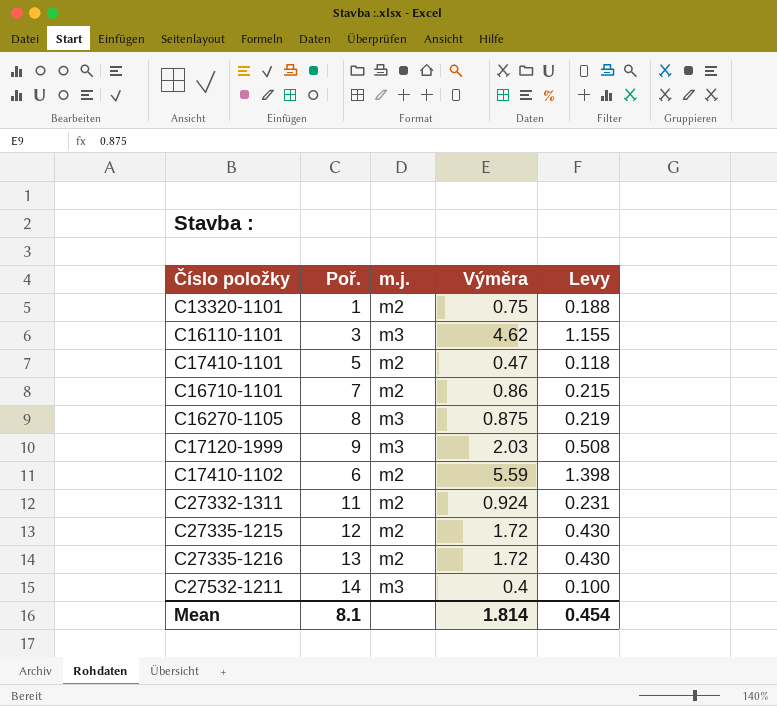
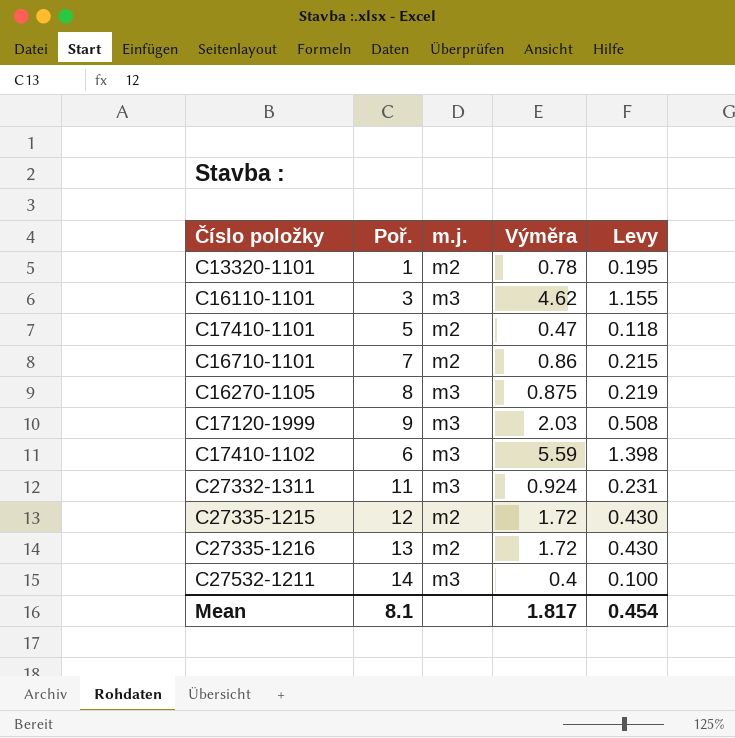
C13320-1101 | Výměra: 0.75 -> 0.78
C13320-1101 | Levy: 0.188 -> 0.195
C17410-1102 | m.j.: m2 -> m3
C27332-1311 | m.j.: m2 -> m3
Mean | Výměra: 1.814 -> 1.817

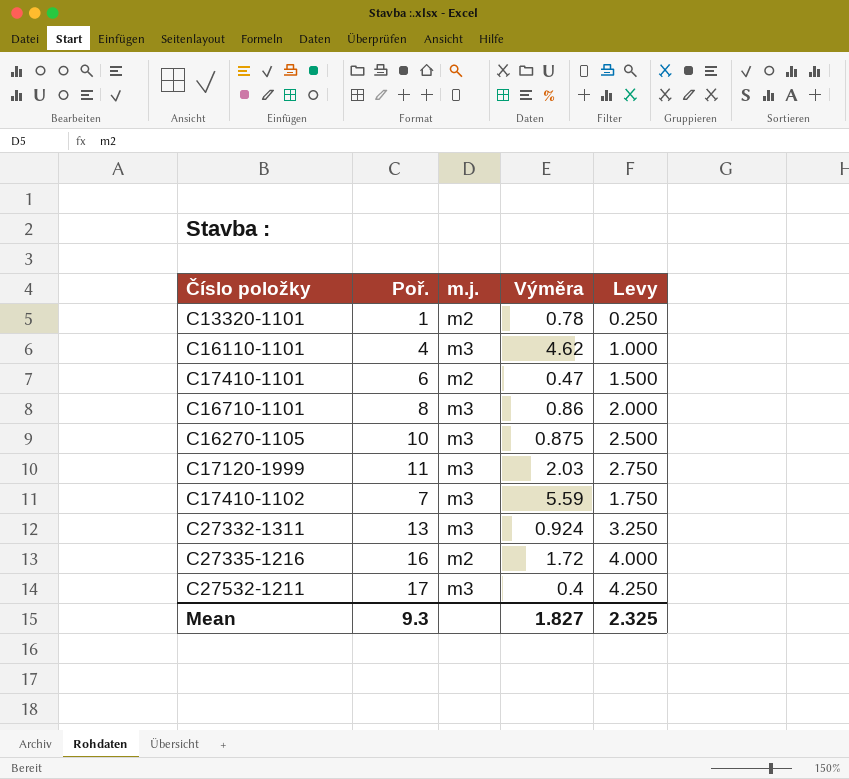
column Levy | formula: [Výměra] * 0.25 -> [Poř.] * 0.25
row C27335-1215: 12 | m2 | 1.72 | 0.430 -> none
C16110-1101 | Poř.: 3 -> 4
C17410-1101 | Poř.: 5 -> 6
C16710-1101 | Poř.: 7 -> 8
C16710-1101 | m.j.: m2 -> m3
C16270-1105 | Poř.: 8 -> 10
C17120-1999 | Poř.: 9 -> 11
C17410-1102 | Poř.: 6 -> 7
C27332-1311 | Poř.: 11 -> 13
C27335-1216 | Poř.: 13 -> 16
C27532-1211 | Poř.: 14 -> 17
Mean | Poř.: 8.1 -> 9.3
Mean | Výměra: 1.817 -> 1.827
Mean | Levy: 0.454 -> 2.325

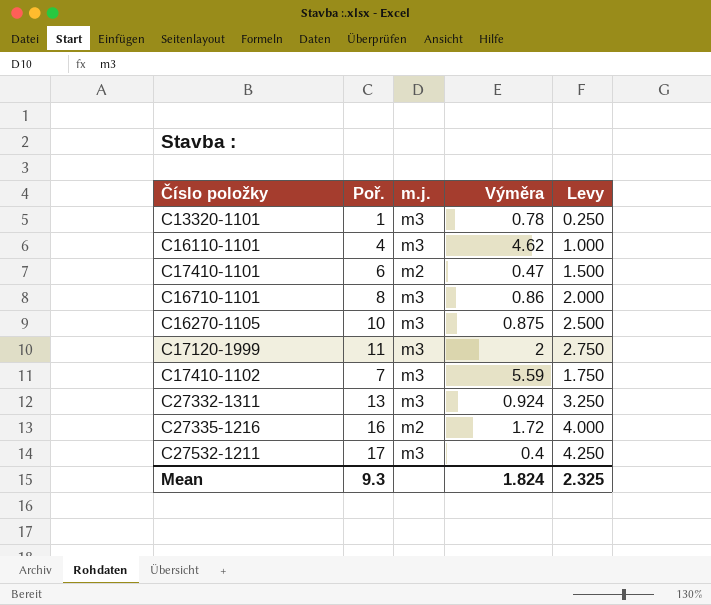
C13320-1101 | m.j.: m2 -> m3
C17120-1999 | Výměra: 2.03 -> 2
Mean | Výměra: 1.827 -> 1.824

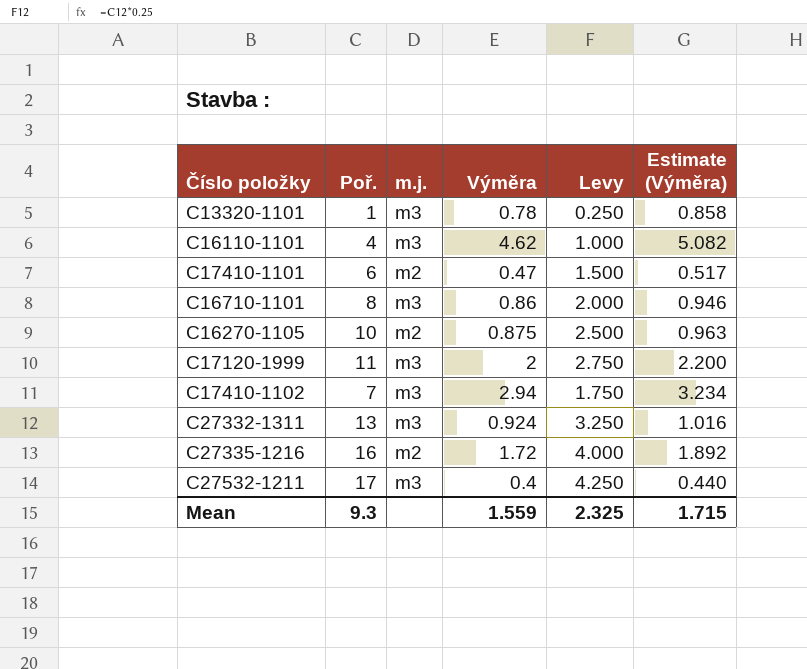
column Estimate (Výměra) | formula: none -> [Výměra] * 1.1
C16270-1105 | m.j.: m3 -> m2
C17410-1102 | Výměra: 5.59 -> 2.94
Mean | Výměra: 1.824 -> 1.559

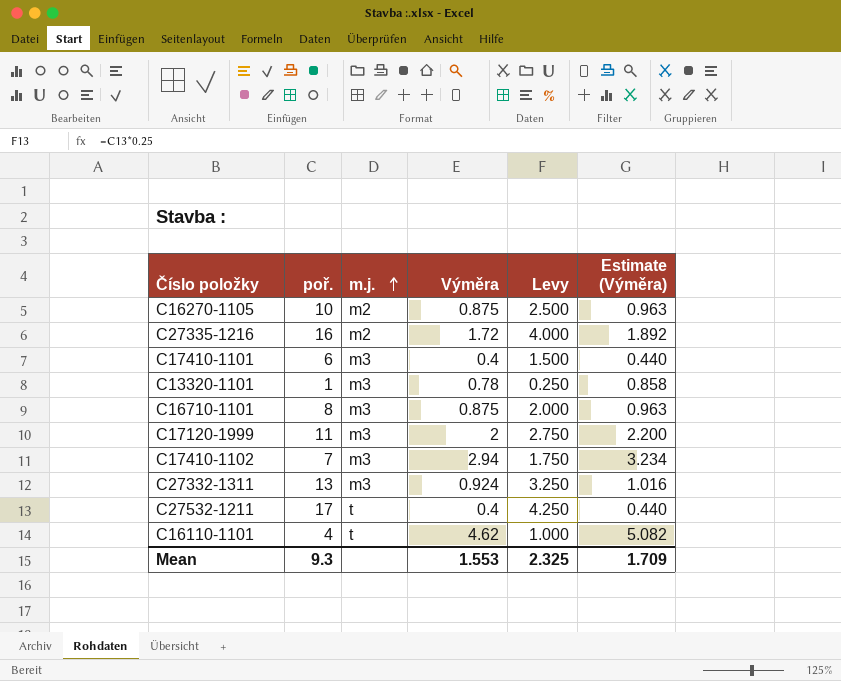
row order: none -> m.j. ascending
column name: Poř. -> poř.
C17410-1101 | m.j.: m2 -> m3
C17410-1101 | Výměra: 0.47 -> 0.4
C17410-1101 | Estimate (Výměra): 0.517 -> 0.440
C16710-1101 | Výměra: 0.86 -> 0.875
C16710-1101 | Estimate (Výměra): 0.946 -> 0.963
C27532-1211 | m.j.: m3 -> t
C16110-1101 | m.j.: m3 -> t
Mean | Výměra: 1.559 -> 1.553
Mean | Estimate (Výměra): 1.715 -> 1.709

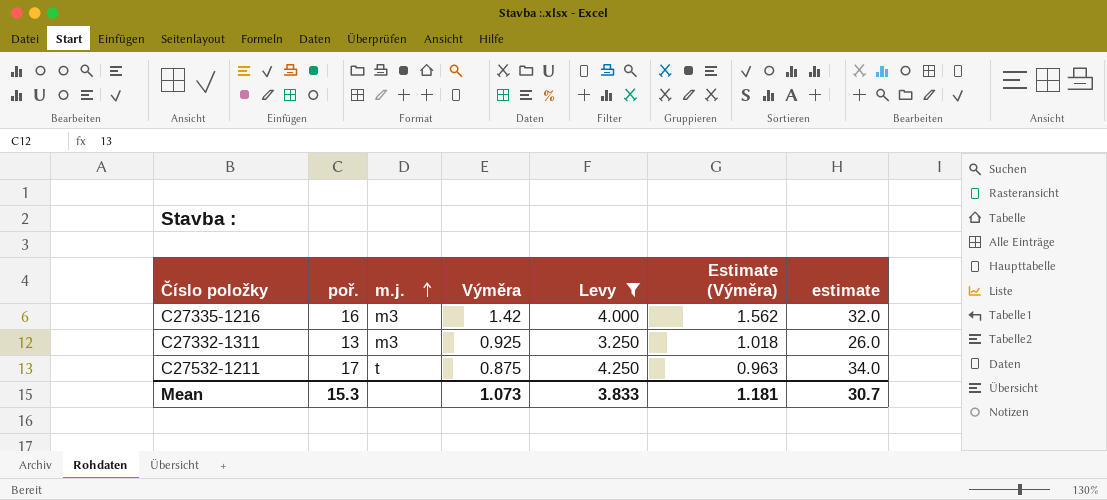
filter: none -> Levy >= 3.250
column estimate | formula: none -> [poř.] * 2
C27335-1216 | m.j.: m2 -> m3
C27335-1216 | Výměra: 1.72 -> 1.42
C27335-1216 | Estimate (Výměra): 1.892 -> 1.562
C27332-1311 | Výměra: 0.924 -> 0.925
C27332-1311 | Estimate (Výměra): 1.016 -> 1.018
C27532-1211 | Výměra: 0.4 -> 0.875
C27532-1211 | Estimate (Výměra): 0.440 -> 0.963
Mean | poř.: 9.3 -> 15.3
Mean | Výměra: 1.553 -> 1.073
Mean | Levy: 2.325 -> 3.833
Mean | Estimate (Výměra): 1.709 -> 1.181

